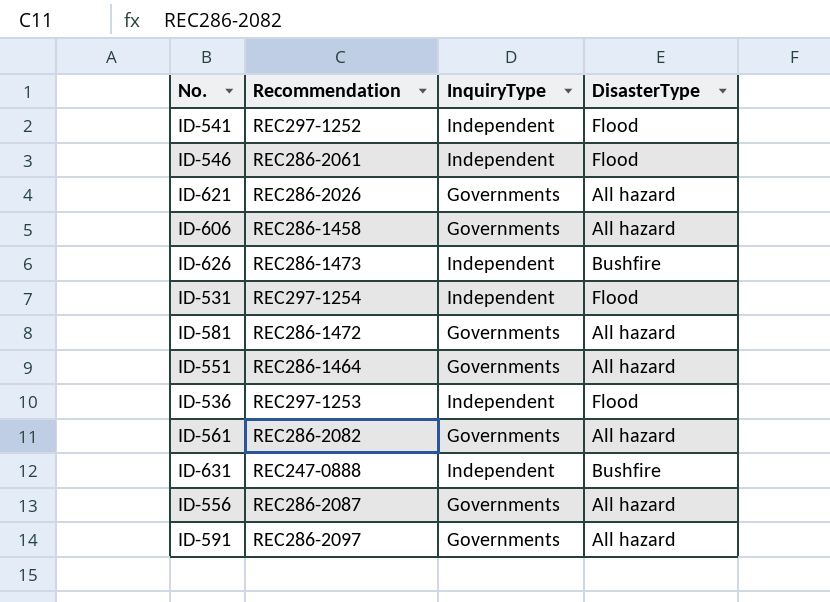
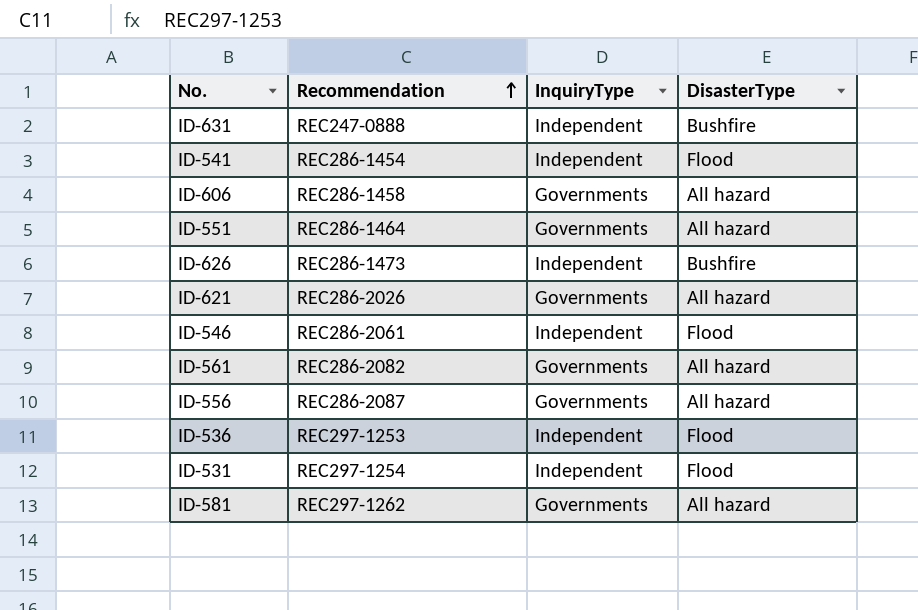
row order: none -> Recommendation ascending
row ID-591: REC286-2097 | Governments | All hazard -> none
ID-541 | Recommendation: REC297-1252 -> REC286-1454
ID-581 | Recommendation: REC286-1472 -> REC297-1262

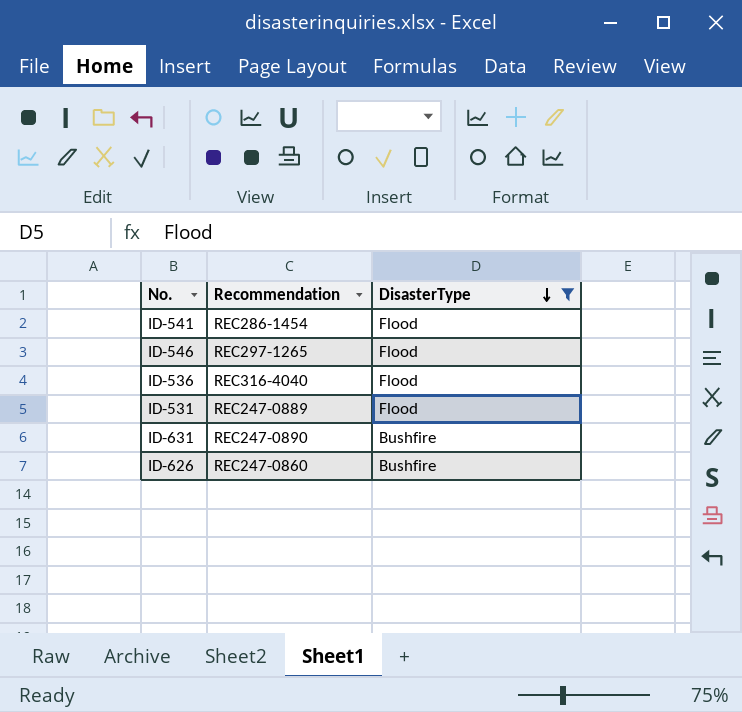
filter: none -> DisasterType != All hazard
row order: Recommendation ascending -> DisasterType descending
column InquiryType | position: 3 -> none
ID-546 | Recommendation: REC286-2061 -> REC297-1265
ID-536 | Recommendation: REC297-1253 -> REC316-4040
ID-531 | Recommendation: REC297-1254 -> REC247-0889
ID-631 | Recommendation: REC247-0888 -> REC247-0890
ID-626 | Recommendation: REC286-1473 -> REC247-0860

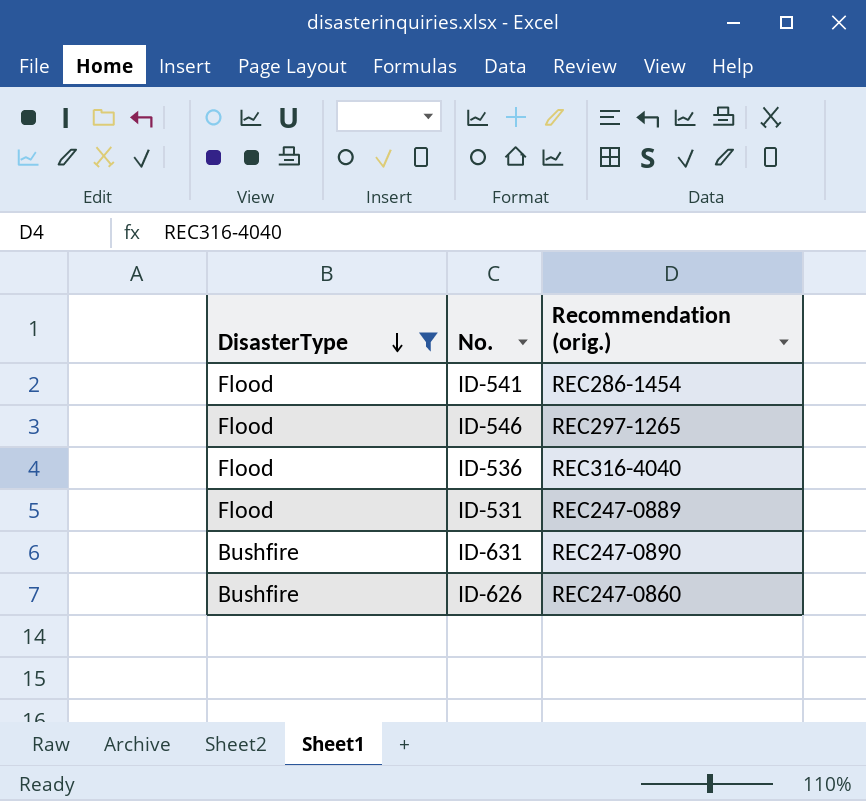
column DisasterType | position: 3 -> 1
column name: Recommendation -> Recommendation (orig.)

